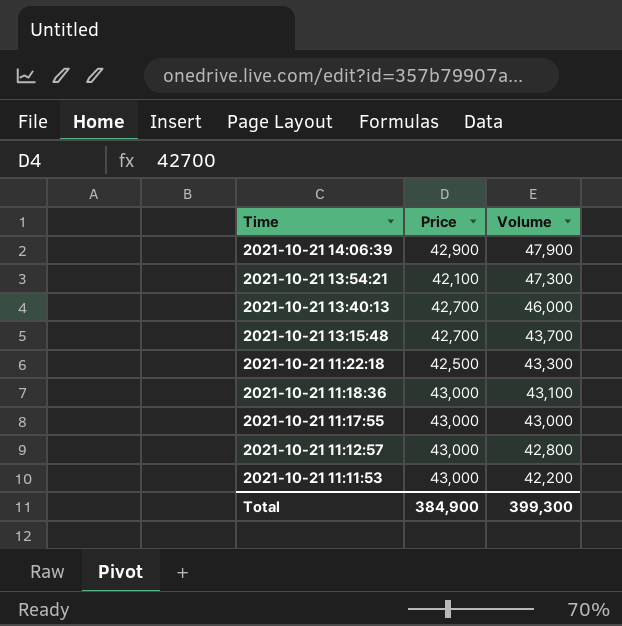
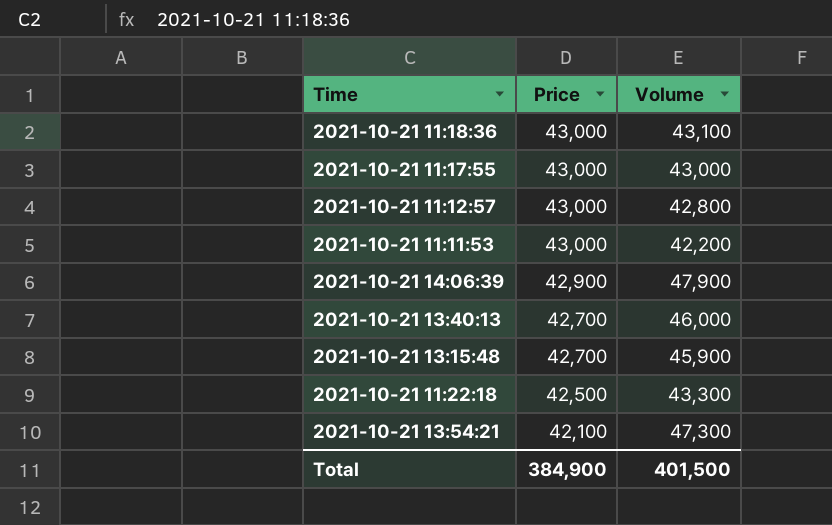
row order: Time descending -> Price descending
2021-10-21 13:15:48 | Volume: 43,700 -> 45,900
Total | Volume: 399,300 -> 401,500

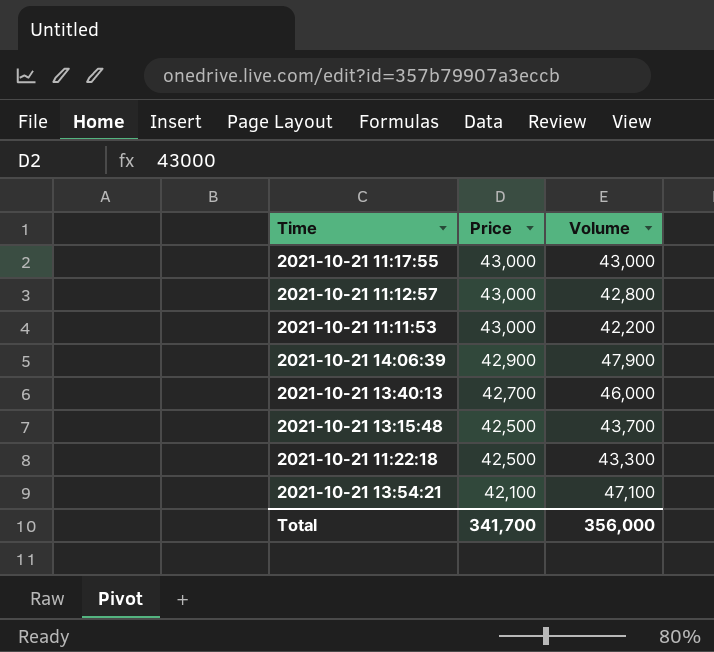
row 2021-10-21 11:18:36: 43,000 | 43,100 -> none
2021-10-21 13:15:48 | Price: 42,700 -> 42,500
2021-10-21 13:15:48 | Volume: 45,900 -> 43,700
2021-10-21 13:54:21 | Volume: 47,300 -> 47,100
Total | Price: 384,900 -> 341,700
Total | Volume: 401,500 -> 356,000

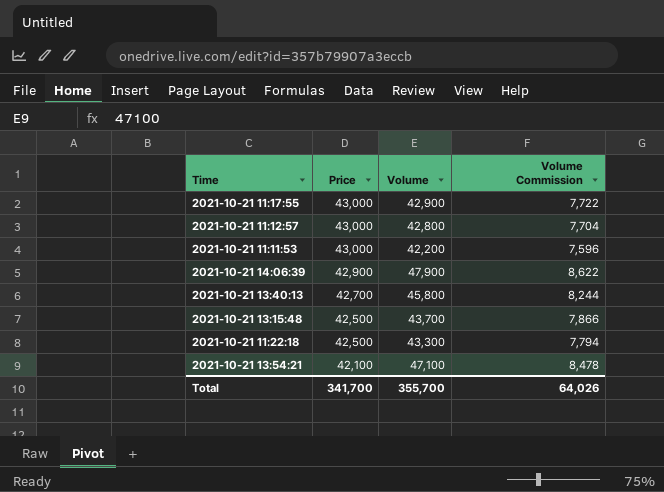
column Volume Commission | formula: none -> [Volume] * 0.18
2021-10-21 11:17:55 | Volume: 43,000 -> 42,900
2021-10-21 13:40:13 | Volume: 46,000 -> 45,800
Total | Volume: 356,000 -> 355,700

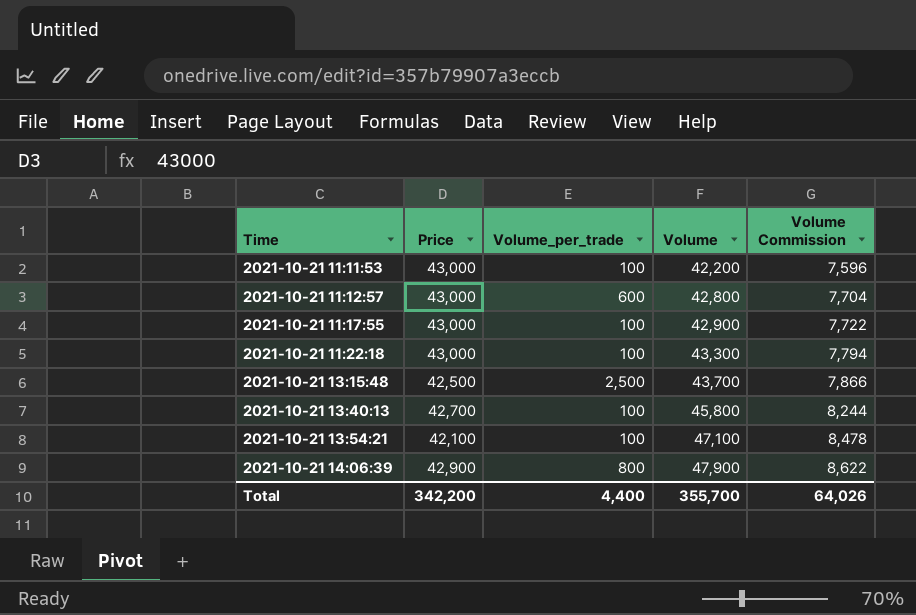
row order: Price descending -> Time ascending
column Volume_per_trade | position: none -> 3
2021-10-21 11:22:18 | Price: 42,500 -> 43,000
Total | Price: 341,700 -> 342,200

